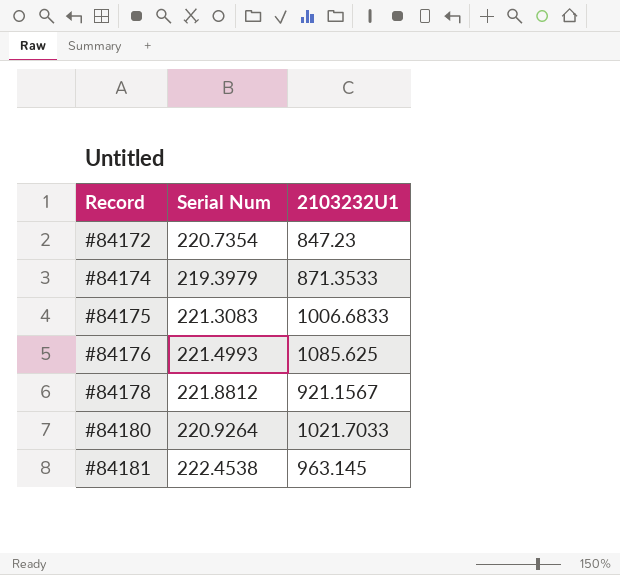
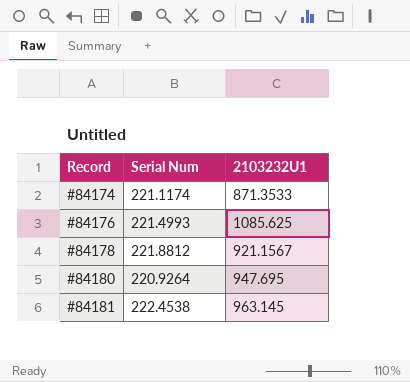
row #84172: 220.7354 | 847.23 -> none
row #84175: 221.3083 | 1006.6833 -> none
#84174 | Serial Num: 219.3979 -> 221.1174
#84180 | 2103232U1: 1021.7033 -> 947.695

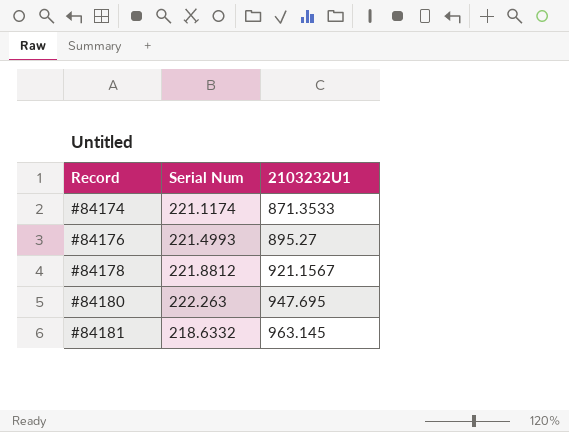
#84176 | 2103232U1: 1085.625 -> 895.27
#84180 | Serial Num: 220.9264 -> 222.263
#84181 | Serial Num: 222.4538 -> 218.6332

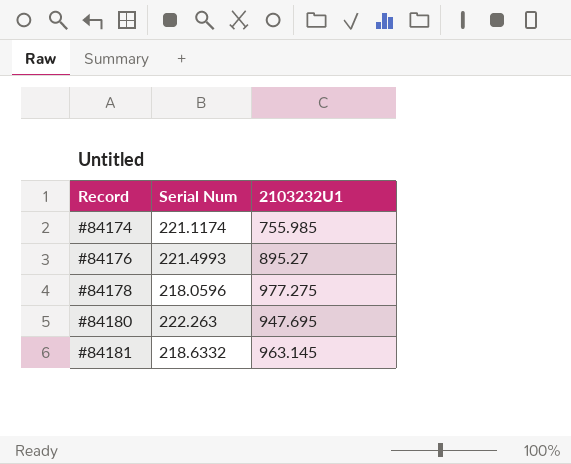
#84174 | 2103232U1: 871.3533 -> 755.985
#84178 | Serial Num: 221.8812 -> 218.0596
#84178 | 2103232U1: 921.1567 -> 977.275

